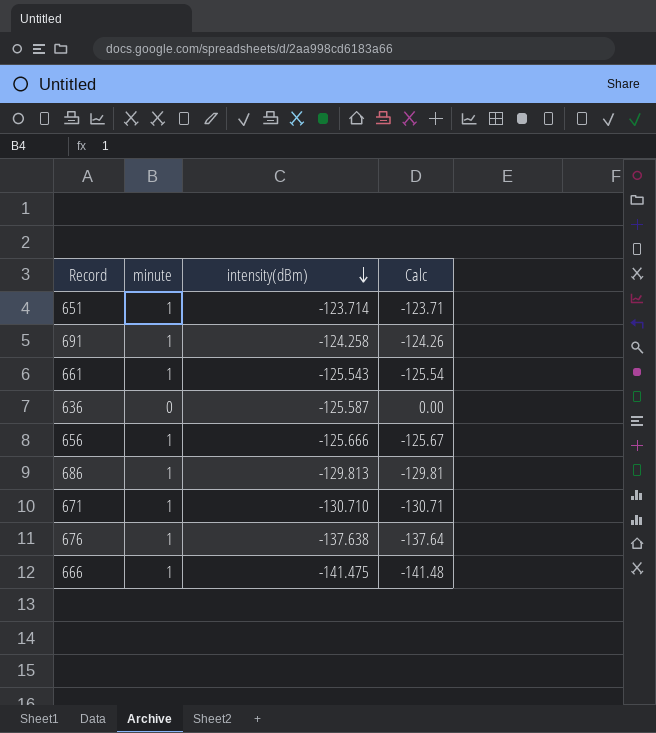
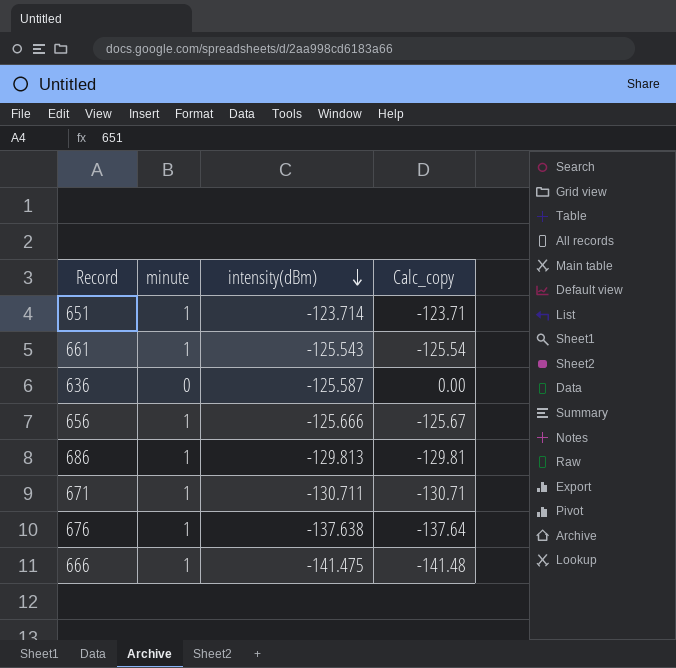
column name: Calc -> Calc_copy
row 691: 1 | -124.258 | -124.26 -> none
671 | intensity(dBm): -130.710 -> -130.711

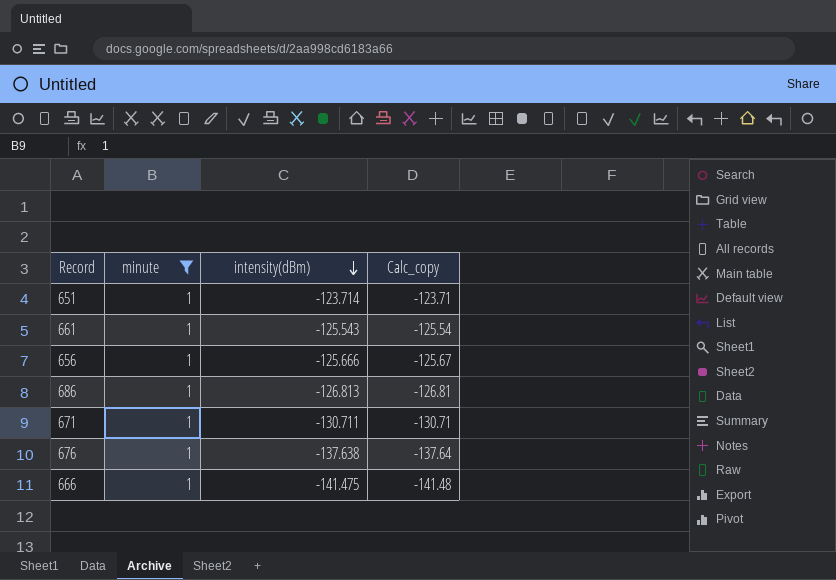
filter: none -> minute = 1
686 | intensity(dBm): -129.813 -> -126.813
686 | Calc_copy: -129.81 -> -126.81

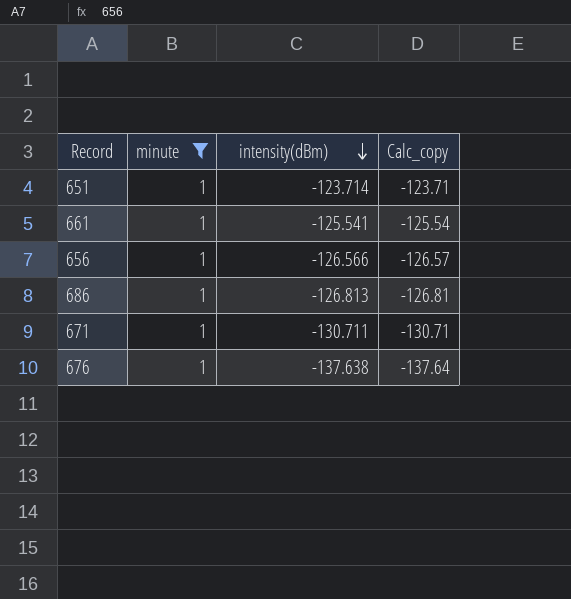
row 666: 1 | -141.475 | -141.48 -> none
661 | intensity(dBm): -125.543 -> -125.541
656 | intensity(dBm): -125.666 -> -126.566
656 | Calc_copy: -125.67 -> -126.57

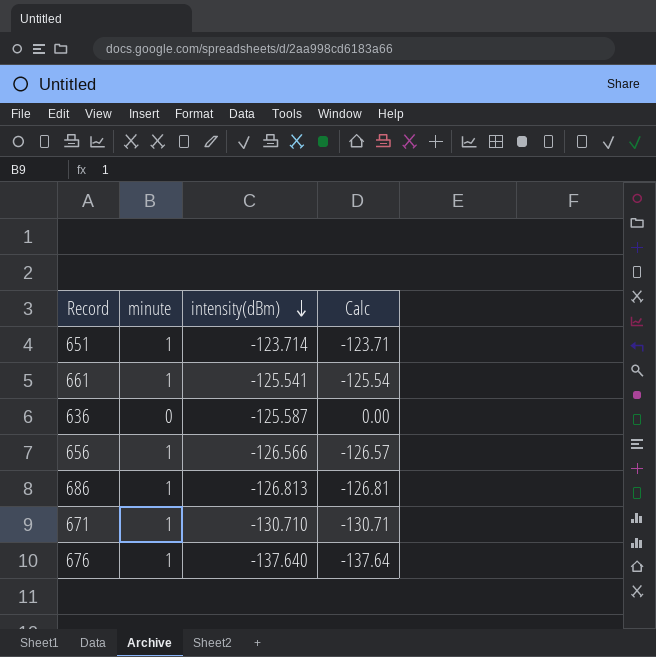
filter: minute = 1 -> none
column name: Calc_copy -> Calc
671 | intensity(dBm): -130.711 -> -130.710
676 | intensity(dBm): -137.638 -> -137.640

